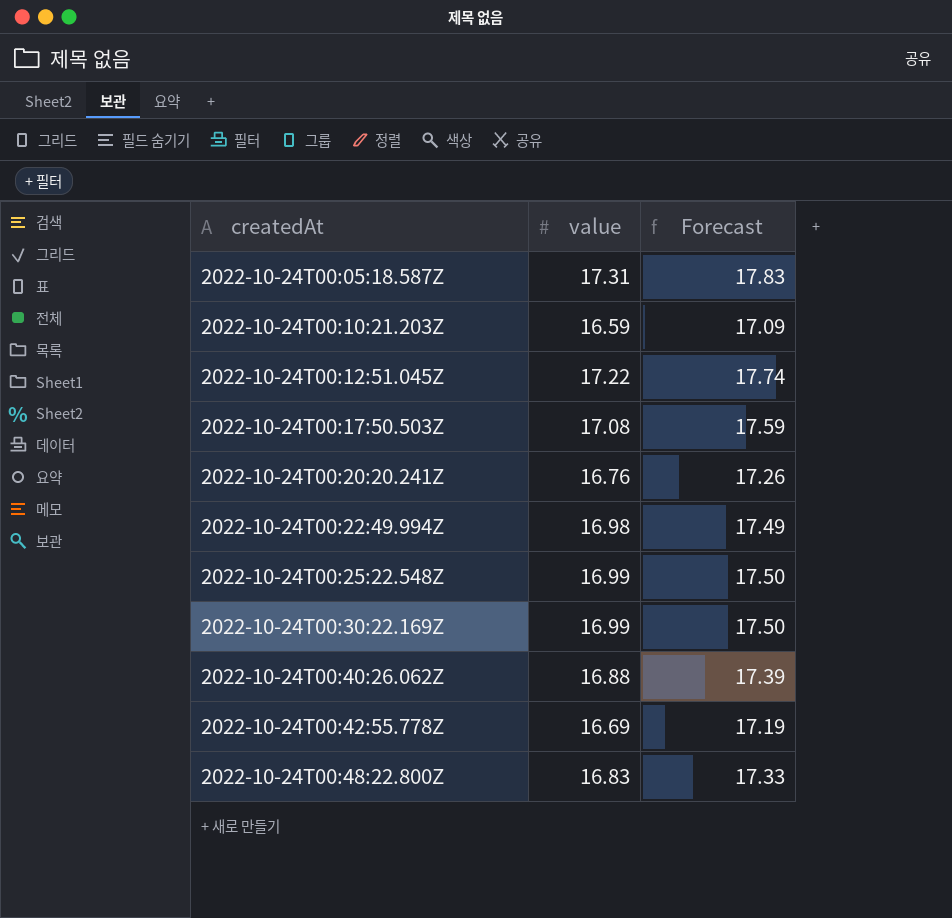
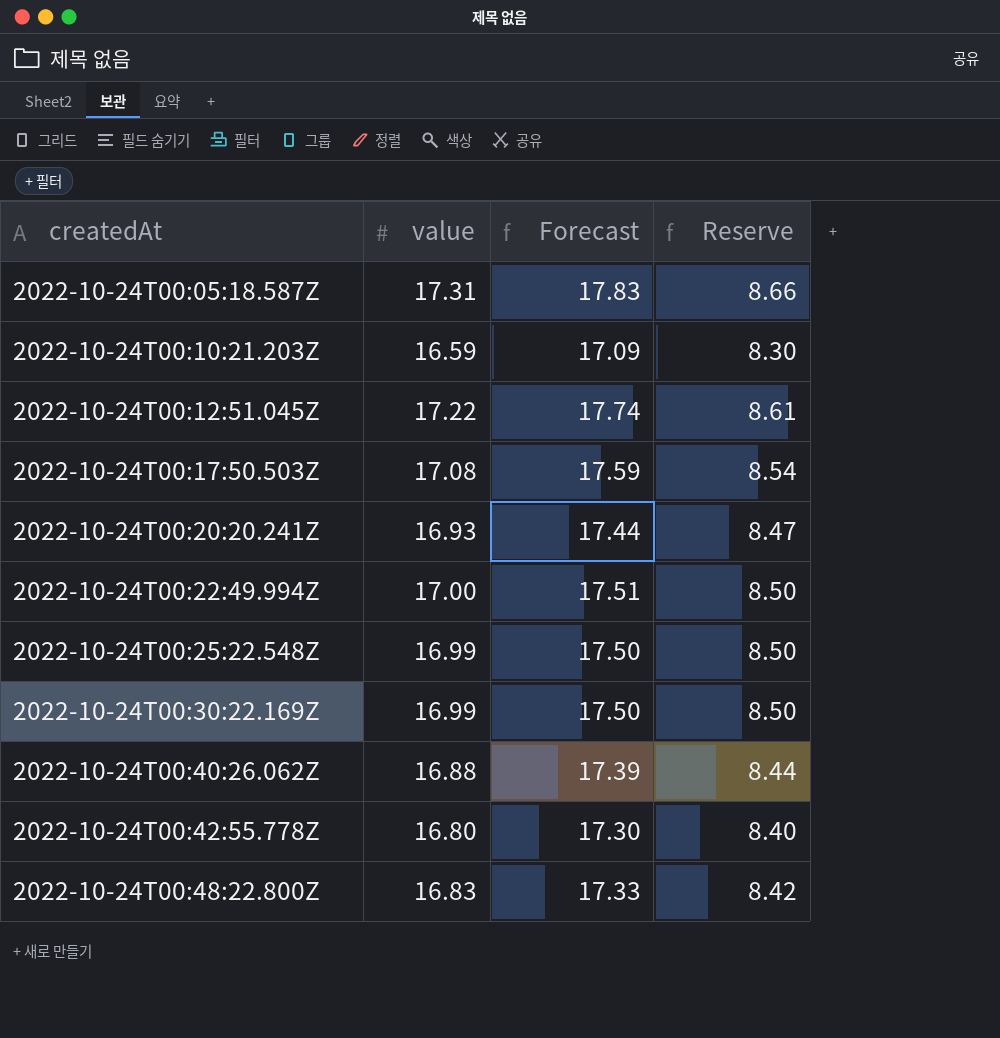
column Reserve | formula: none -> [value] * 0.5
2022-10-24T00:20:20.241Z | value: 16.76 -> 16.93
2022-10-24T00:20:20.241Z | Forecast: 17.26 -> 17.44
2022-10-24T00:22:49.994Z | value: 16.98 -> 17.00
2022-10-24T00:22:49.994Z | Forecast: 17.49 -> 17.51
2022-10-24T00:42:55.778Z | value: 16.69 -> 16.80
2022-10-24T00:42:55.778Z | Forecast: 17.19 -> 17.30

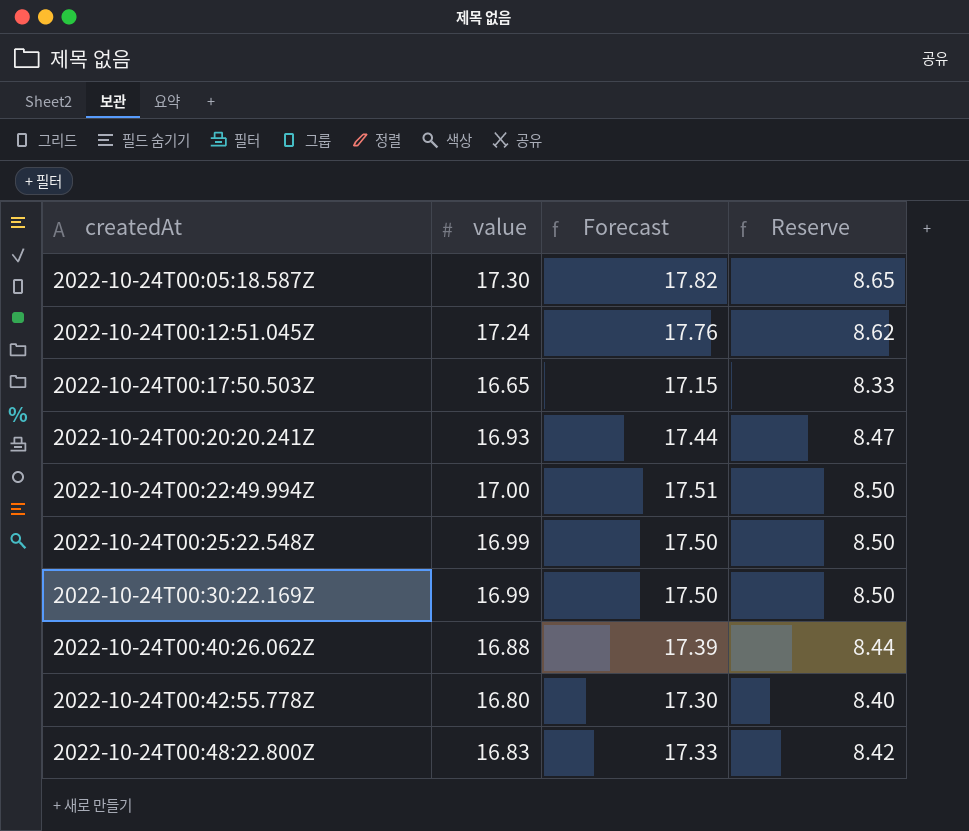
row 2022-10-24T00:10:21.203Z: 16.59 | 17.09 | 8.30 -> none
2022-10-24T00:05:18.587Z | value: 17.31 -> 17.30
2022-10-24T00:05:18.587Z | Forecast: 17.83 -> 17.82
2022-10-24T00:05:18.587Z | Reserve: 8.66 -> 8.65
2022-10-24T00:12:51.045Z | value: 17.22 -> 17.24
2022-10-24T00:12:51.045Z | Forecast: 17.74 -> 17.76
2022-10-24T00:12:51.045Z | Reserve: 8.61 -> 8.62
2022-10-24T00:17:50.503Z | value: 17.08 -> 16.65
2022-10-24T00:17:50.503Z | Forecast: 17.59 -> 17.15
2022-10-24T00:17:50.503Z | Reserve: 8.54 -> 8.33

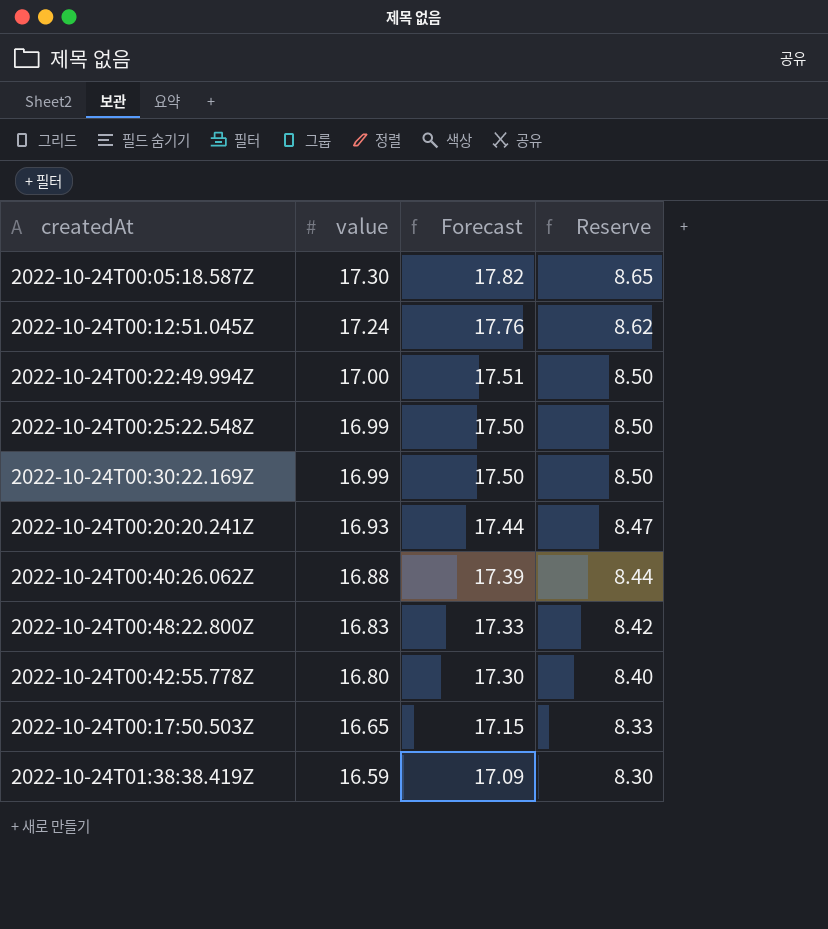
row order: createdAt ascending -> value descending
row 2022-10-24T01:38:38.419Z: none -> 16.59 | 17.09 | 8.30

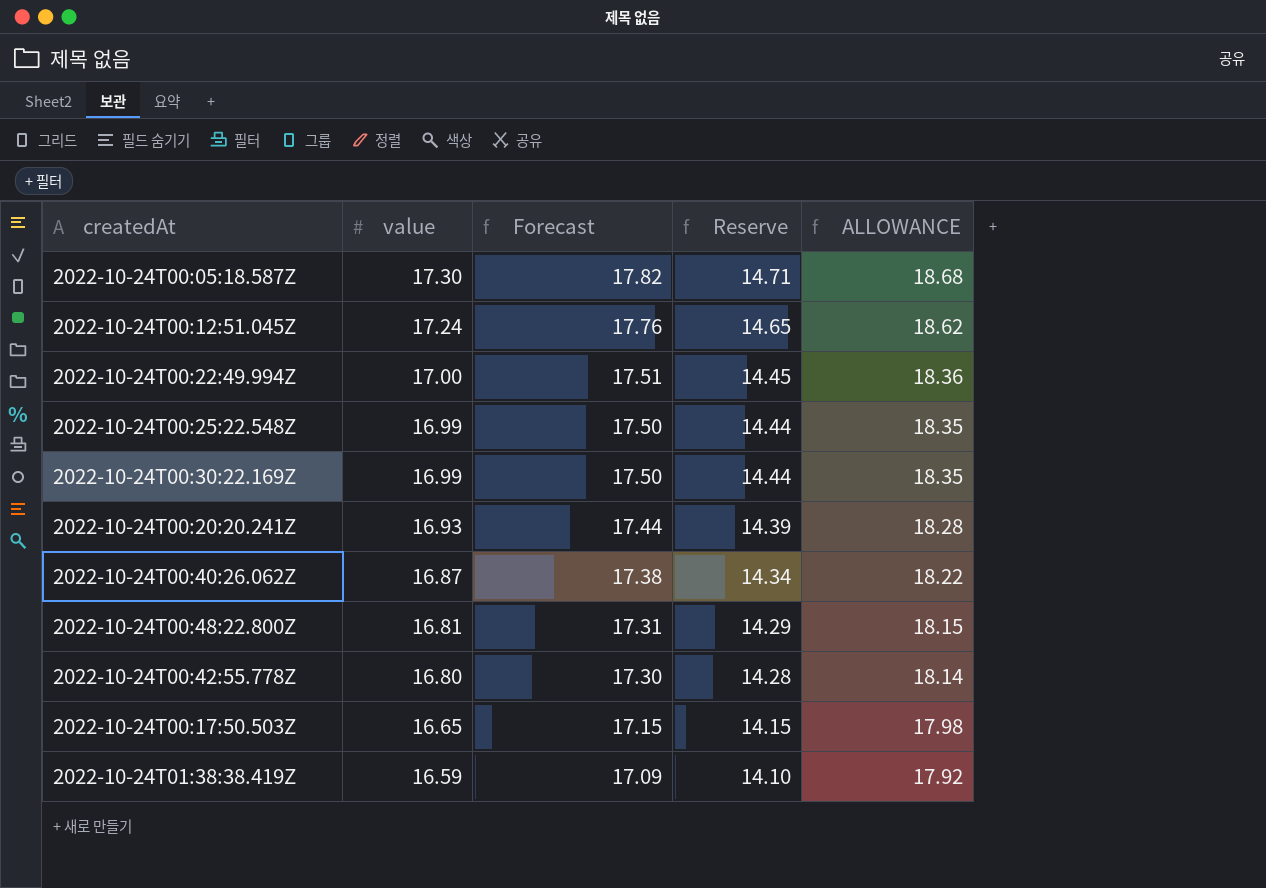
column Reserve | formula: [value] * 0.5 -> [value] * 0.85
column ALLOWANCE | formula: none -> [value] * 1.08
2022-10-24T00:40:26.062Z | value: 16.88 -> 16.87
2022-10-24T00:40:26.062Z | Forecast: 17.39 -> 17.38
2022-10-24T00:48:22.800Z | value: 16.83 -> 16.81
2022-10-24T00:48:22.800Z | Forecast: 17.33 -> 17.31

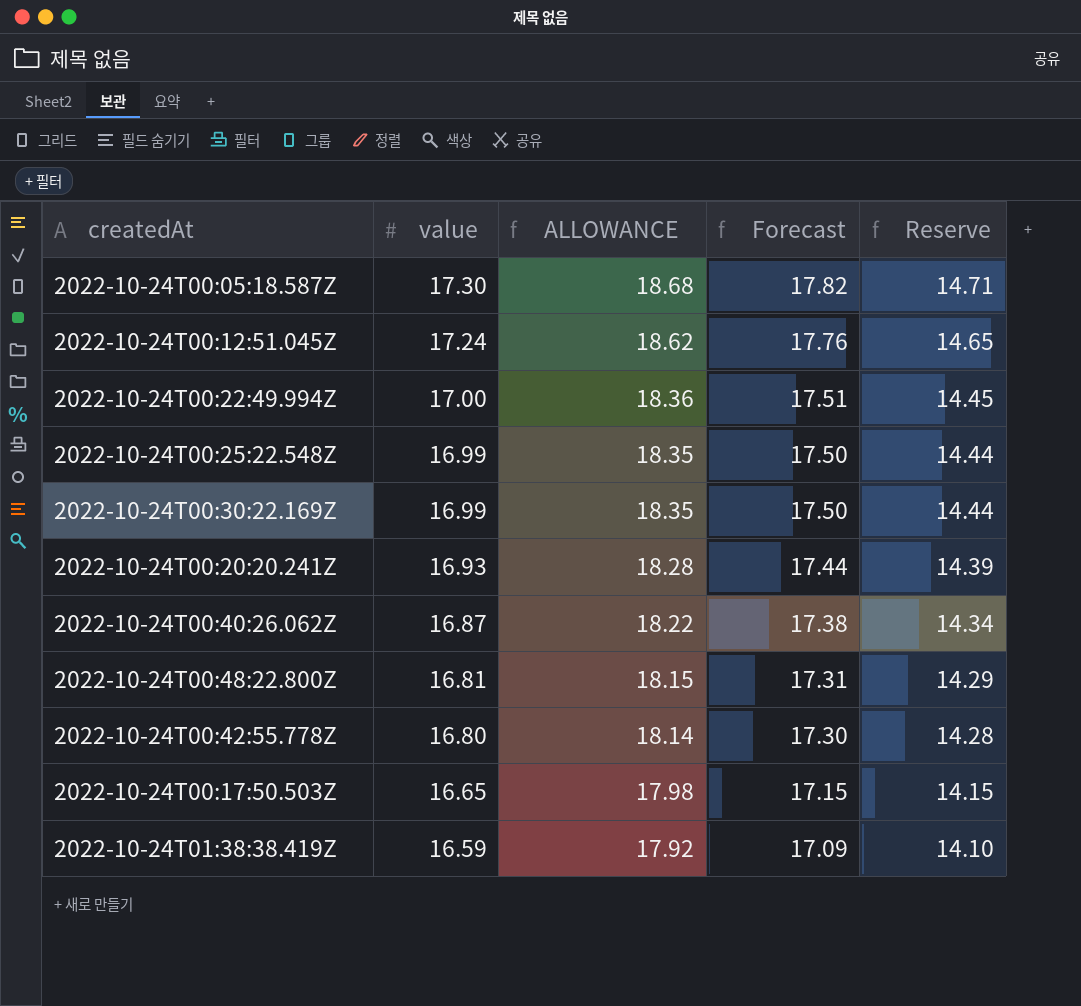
column ALLOWANCE | position: 5 -> 3

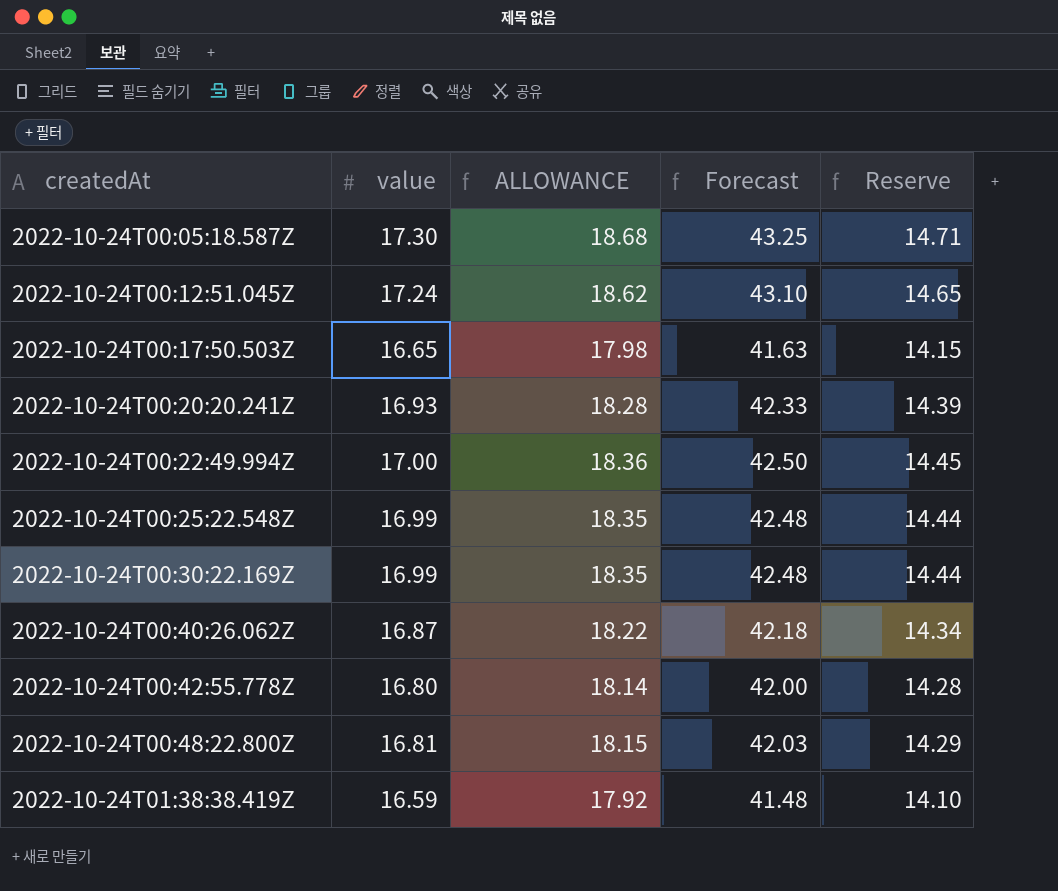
row order: value descending -> createdAt ascending
column Forecast | formula: [value] * 1.03 -> [value] * 2.5

